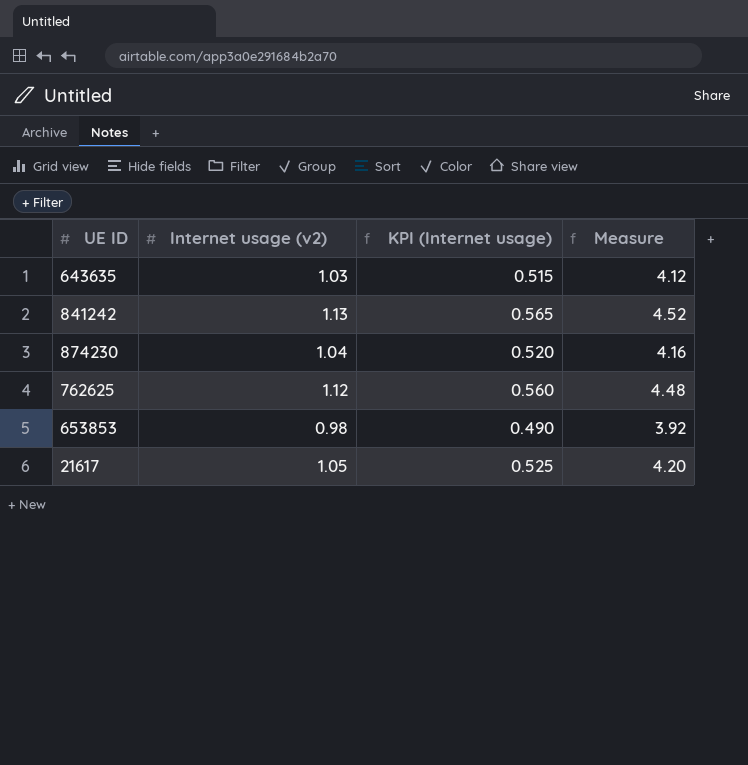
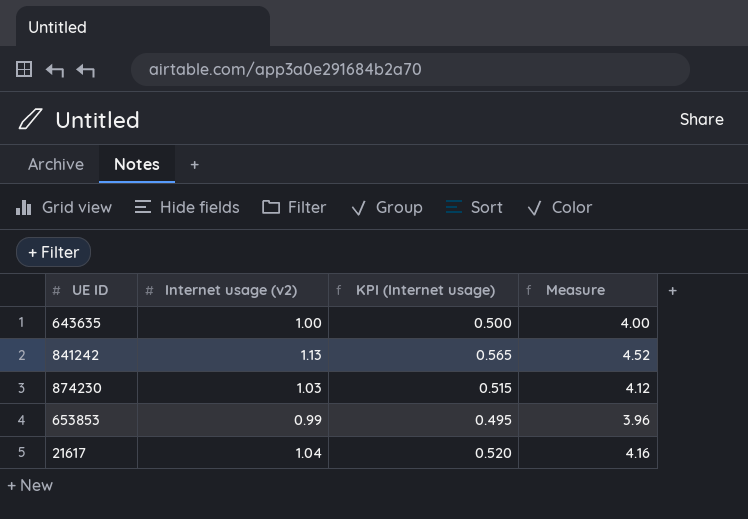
row 762625: 1.12 | 0.560 | 4.48 -> none
643635 | Internet usage (v2): 1.03 -> 1.00
643635 | KPI (Internet usage): 0.515 -> 0.500
643635 | Measure: 4.12 -> 4.00
874230 | Internet usage (v2): 1.04 -> 1.03
874230 | KPI (Internet usage): 0.520 -> 0.515
874230 | Measure: 4.16 -> 4.12
653853 | Internet usage (v2): 0.98 -> 0.99
653853 | KPI (Internet usage): 0.490 -> 0.495
653853 | Measure: 3.92 -> 3.96
21617 | Internet usage (v2): 1.05 -> 1.04
21617 | KPI (Internet usage): 0.525 -> 0.520
21617 | Measure: 4.20 -> 4.16

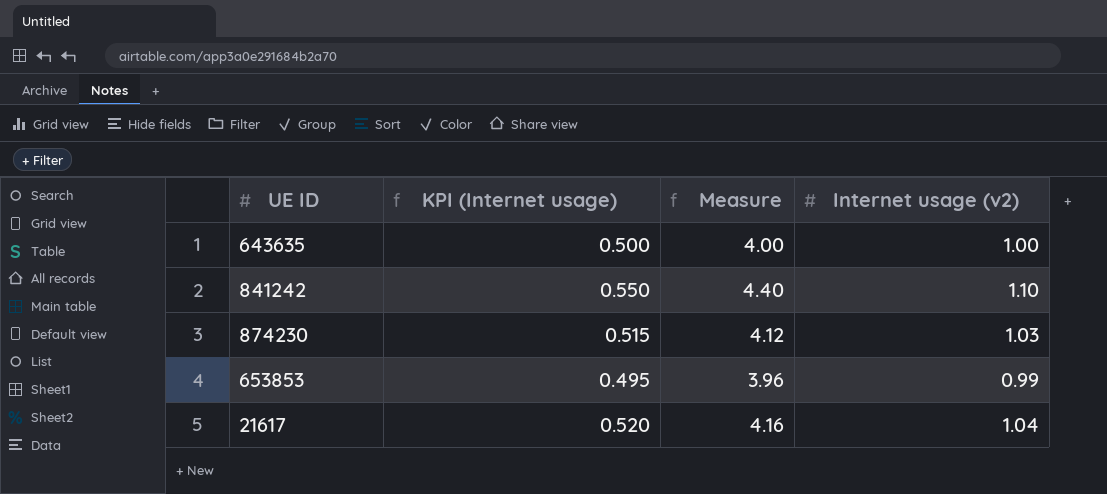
column Internet usage (v2) | position: 2 -> 4
841242 | KPI (Internet usage): 0.565 -> 0.550
841242 | Measure: 4.52 -> 4.40
841242 | Internet usage (v2): 1.13 -> 1.10

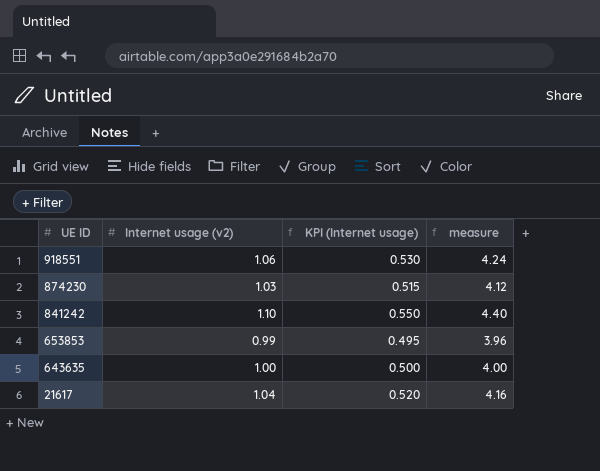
row order: none -> UE ID descending
column Internet usage (v2) | position: 4 -> 2
column name: Measure -> measure
row 918551: none -> 1.06 | 0.530 | 4.24

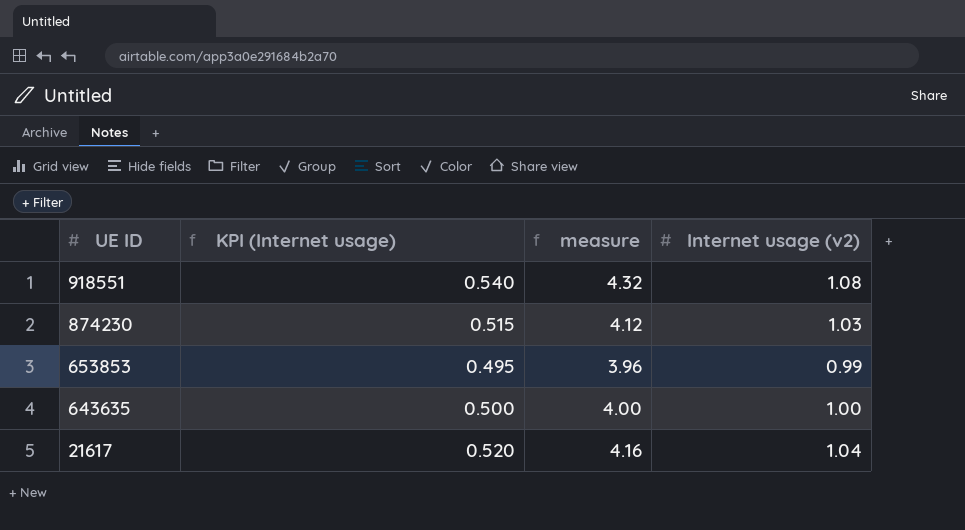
column Internet usage (v2) | position: 2 -> 4
row 841242: 1.10 | 0.550 | 4.40 -> none
918551 | KPI (Internet usage): 0.530 -> 0.540
918551 | measure: 4.24 -> 4.32
918551 | Internet usage (v2): 1.06 -> 1.08

